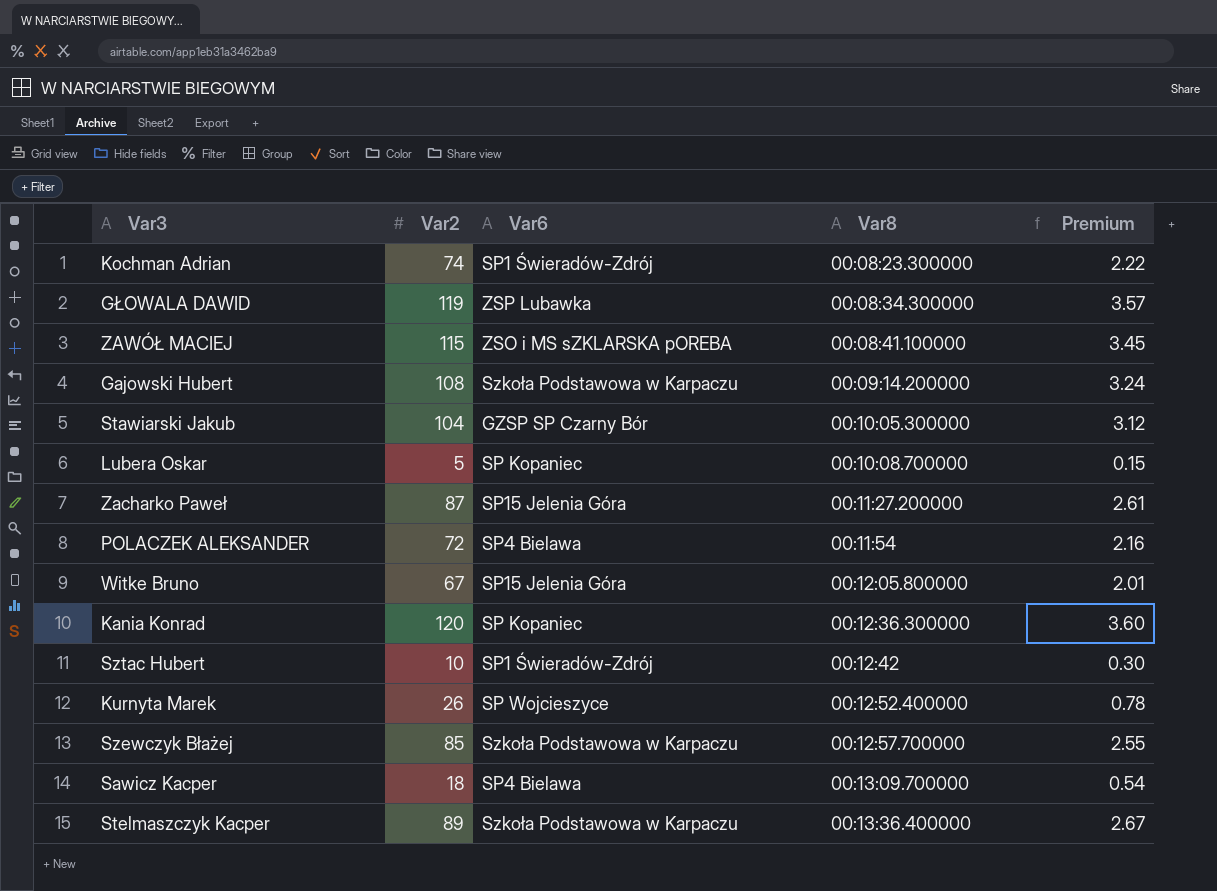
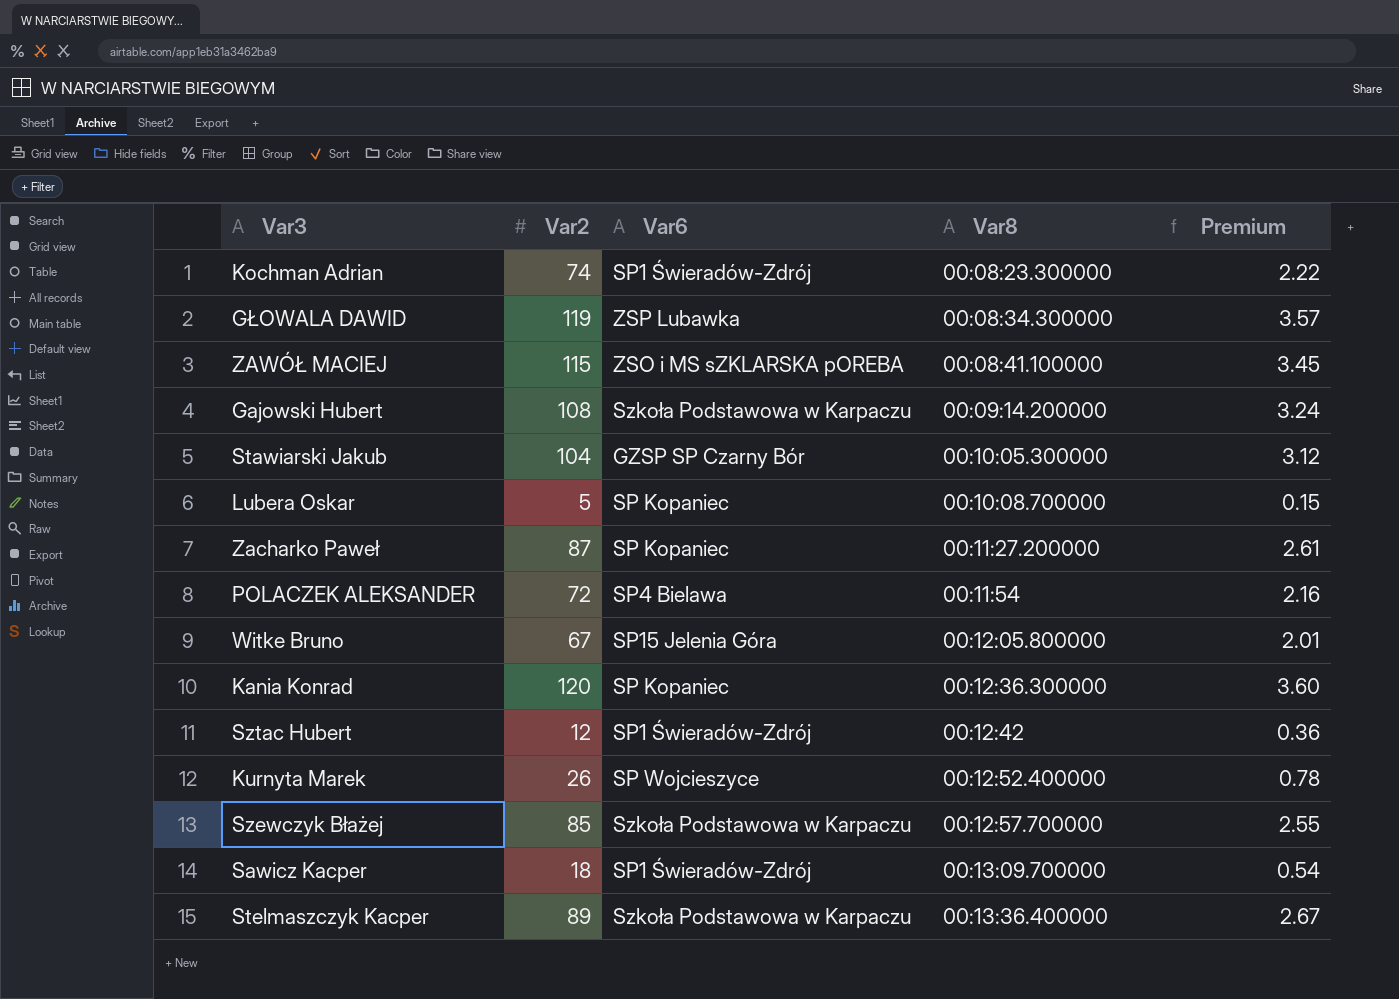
Zacharko Paweł | Var6: SP15 Jelenia Góra -> SP Kopaniec
Sztac Hubert | Var2: 10 -> 12
Sztac Hubert | Premium: 0.30 -> 0.36
Sawicz Kacper | Var6: SP4 Bielawa -> SP1 Świeradów-Zdrój

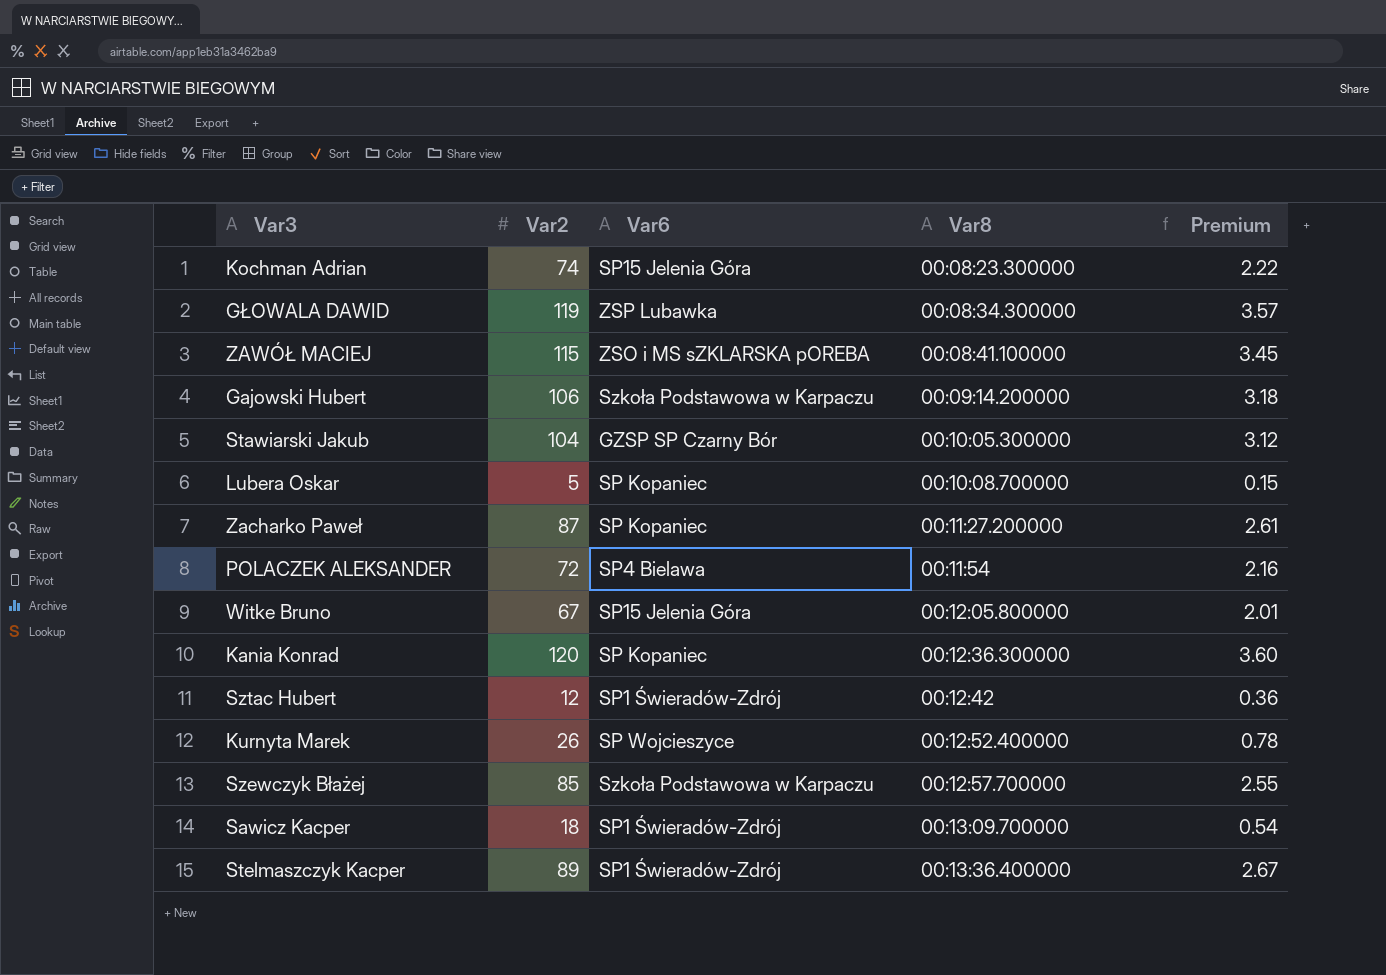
Kochman Adrian | Var6: SP1 Świeradów-Zdrój -> SP15 Jelenia Góra
Gajowski Hubert | Var2: 108 -> 106
Gajowski Hubert | Premium: 3.24 -> 3.18
Stelmaszczyk Kacper | Var6: Szkoła Podstawowa w Karpaczu -> SP1 Świeradów-Zdrój

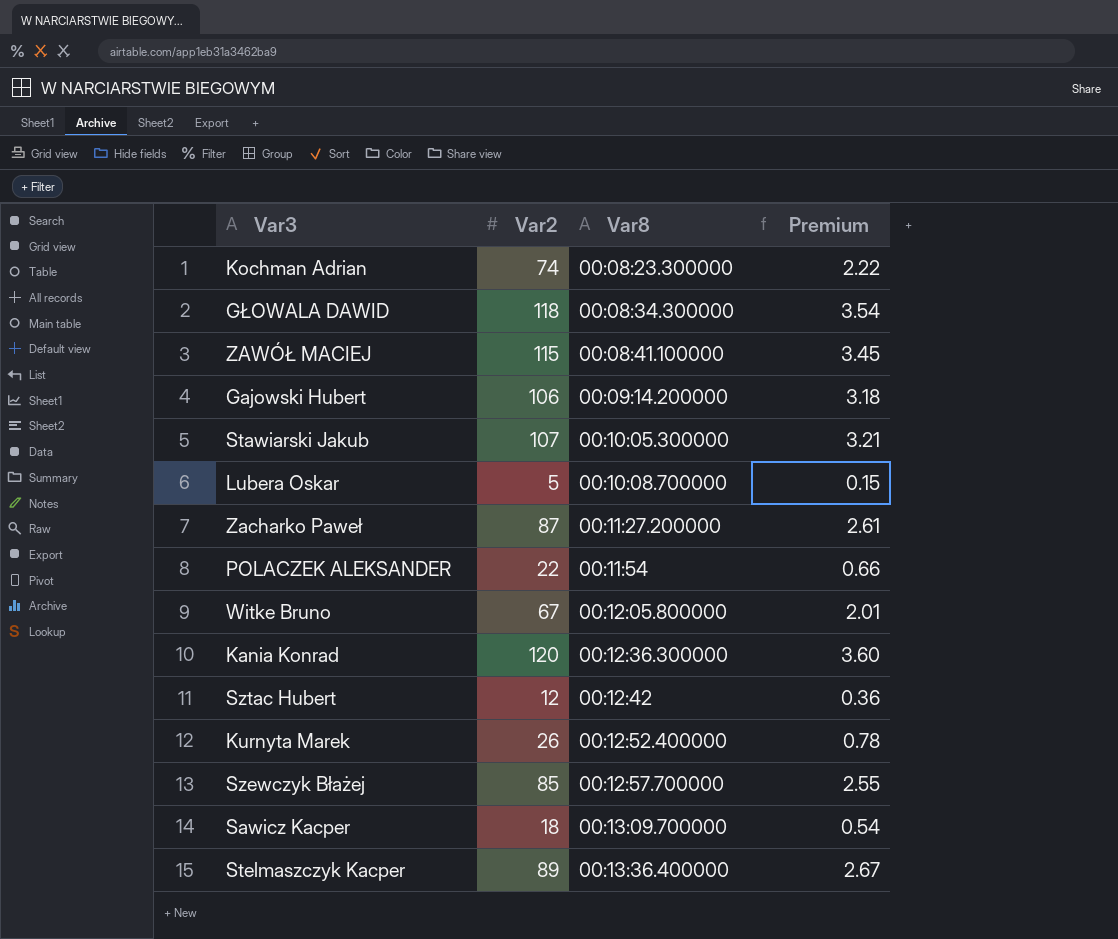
column Var6 | position: 3 -> none
GŁOWALA DAWID | Var2: 119 -> 118
GŁOWALA DAWID | Premium: 3.57 -> 3.54
Stawiarski Jakub | Var2: 104 -> 107
Stawiarski Jakub | Premium: 3.12 -> 3.21
POLACZEK ALEKSANDER | Var2: 72 -> 22
POLACZEK ALEKSANDER | Premium: 2.16 -> 0.66

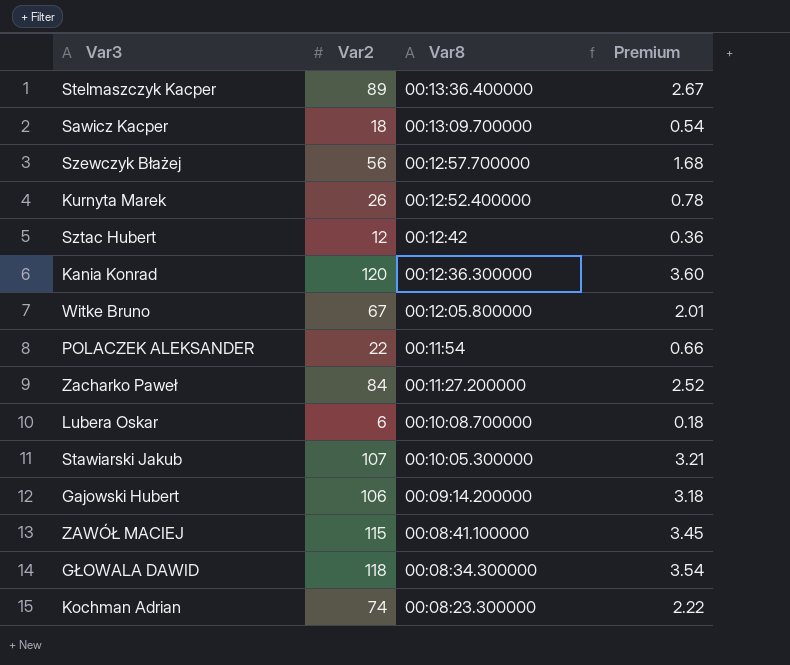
row order: Var8 ascending -> Var8 descending
Szewczyk Błażej | Var2: 85 -> 56
Szewczyk Błażej | Premium: 2.55 -> 1.68
Zacharko Paweł | Var2: 87 -> 84
Zacharko Paweł | Premium: 2.61 -> 2.52
Lubera Oskar | Var2: 5 -> 6
Lubera Oskar | Premium: 0.15 -> 0.18

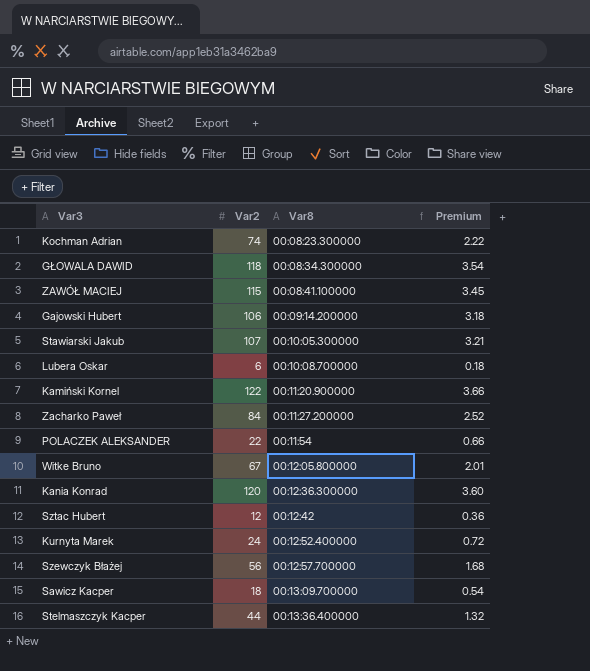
row order: Var8 descending -> Var8 ascending
row Kamiński Kornel: none -> 122 | 00:11:20.900000 | 3.66
Kurnyta Marek | Var2: 26 -> 24
Kurnyta Marek | Premium: 0.78 -> 0.72
Stelmaszczyk Kacper | Var2: 89 -> 44
Stelmaszczyk Kacper | Premium: 2.67 -> 1.32

